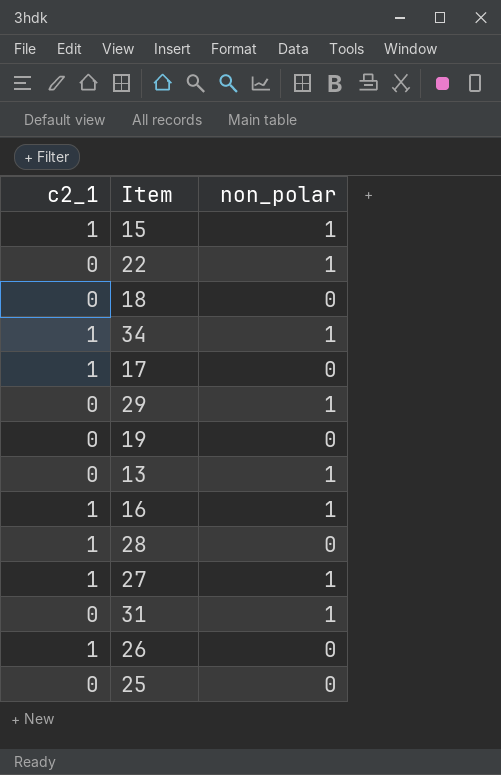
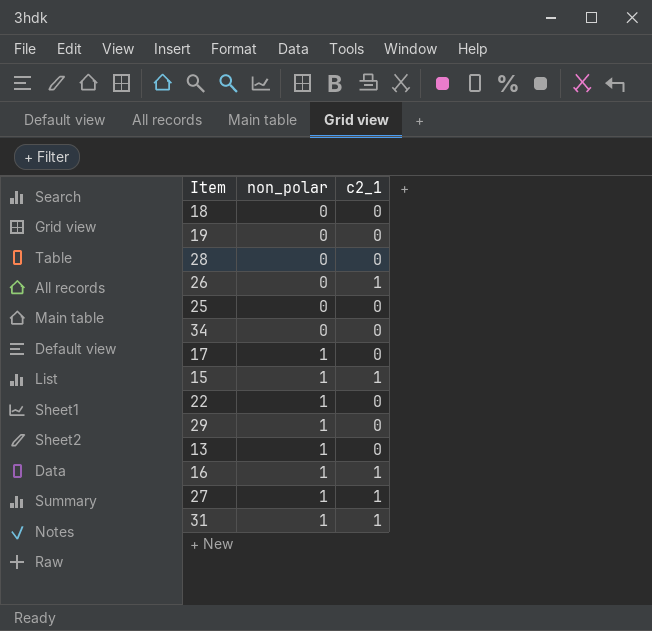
row order: none -> non_polar ascending
column c2_1 | position: 1 -> 3
28 | c2_1: 1 -> 0
34 | non_polar: 1 -> 0
34 | c2_1: 1 -> 0
17 | non_polar: 0 -> 1
17 | c2_1: 1 -> 0
31 | c2_1: 0 -> 1

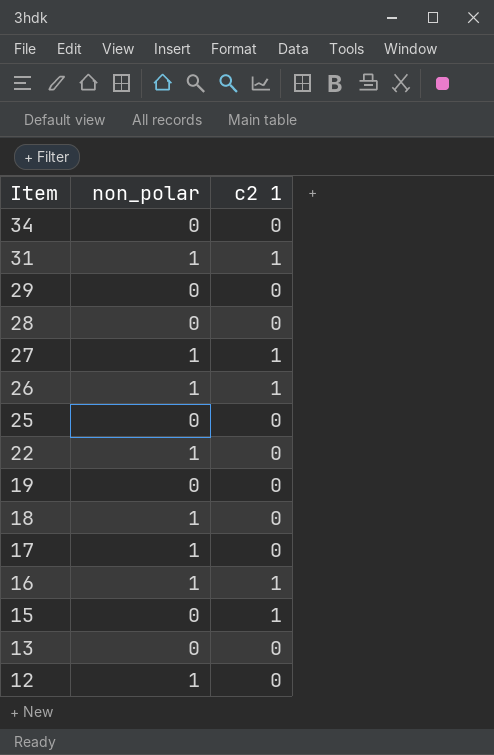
row order: non_polar ascending -> Item descending
column name: c2_1 -> c2 1
29 | non_polar: 1 -> 0
26 | non_polar: 0 -> 1
18 | non_polar: 0 -> 1
15 | non_polar: 1 -> 0
13 | non_polar: 1 -> 0
row 12: none -> 1 | 0

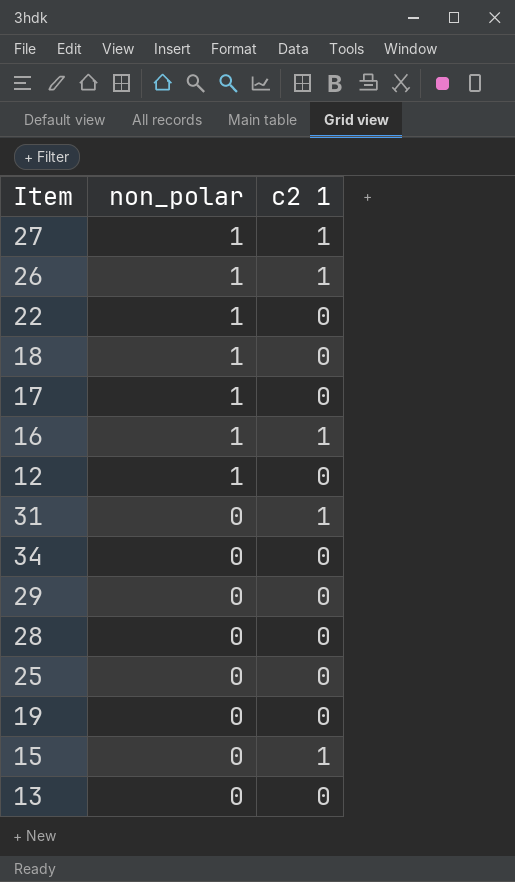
row order: Item descending -> non_polar descending
31 | non_polar: 1 -> 0

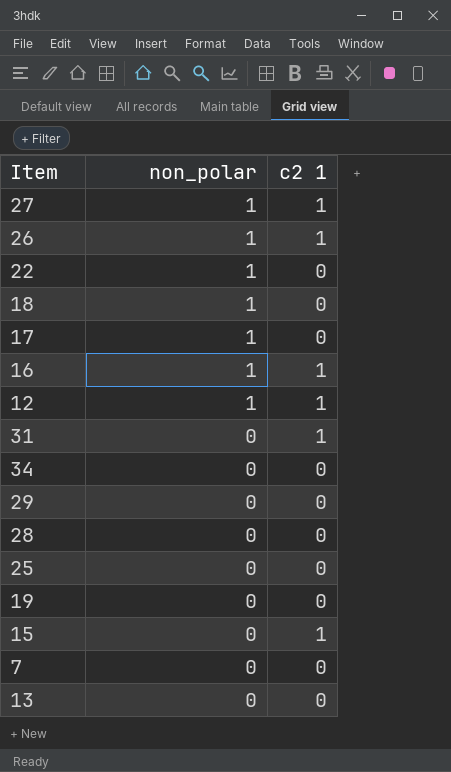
12 | c2 1: 0 -> 1
row 7: none -> 0 | 0

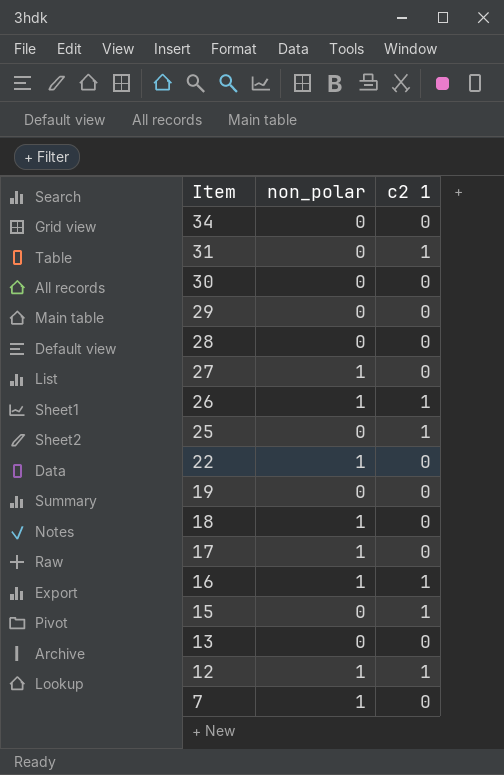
row order: non_polar descending -> Item descending
row 30: none -> 0 | 0
27 | c2 1: 1 -> 0
25 | c2 1: 0 -> 1
7 | non_polar: 0 -> 1

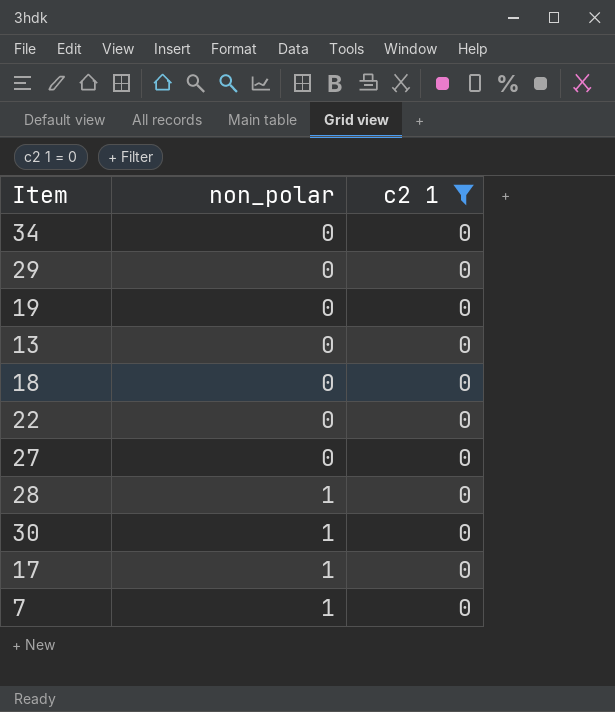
filter: none -> c2 1 = 0
row order: Item descending -> non_polar ascending
18 | non_polar: 1 -> 0
22 | non_polar: 1 -> 0
27 | non_polar: 1 -> 0
28 | non_polar: 0 -> 1
30 | non_polar: 0 -> 1

